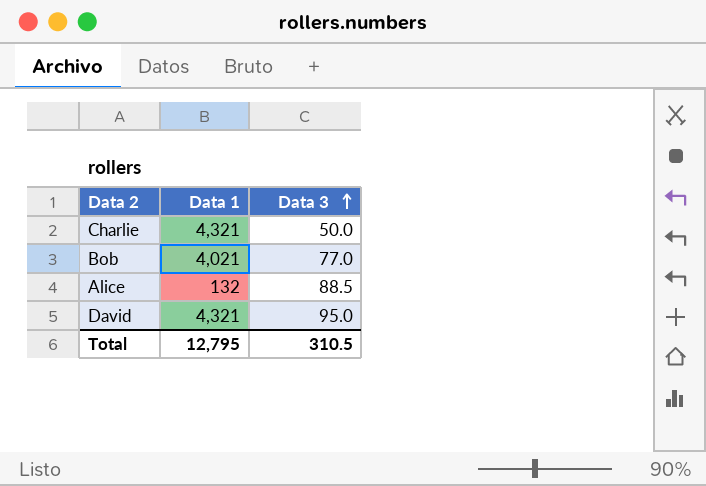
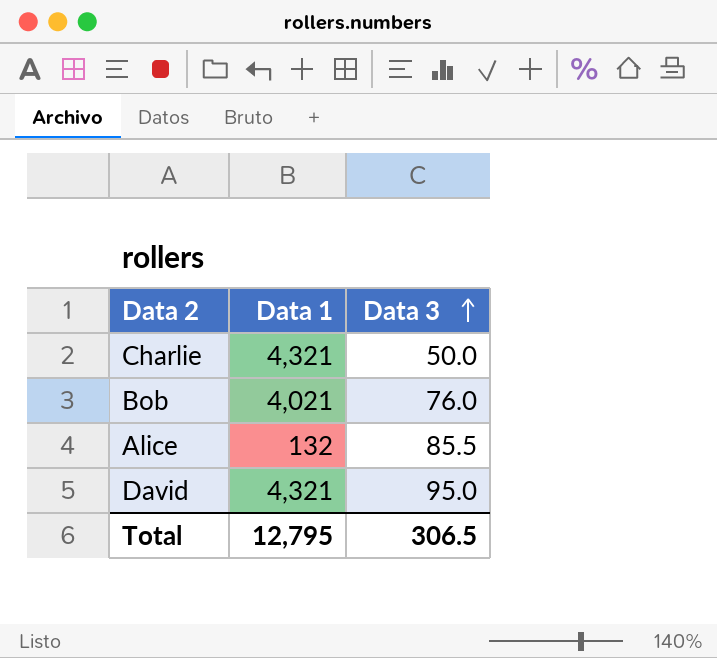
Bob | Data 3: 77.0 -> 76.0
Alice | Data 3: 88.5 -> 85.5
Total | Data 3: 310.5 -> 306.5

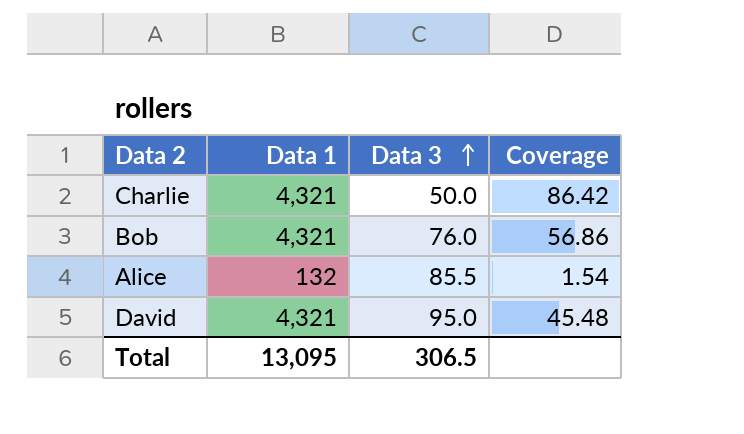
column Coverage | formula: none -> [Data 1] / [Data 3]
Bob | Data 1: 4,021 -> 4,321
Total | Data 1: 12,795 -> 13,095

